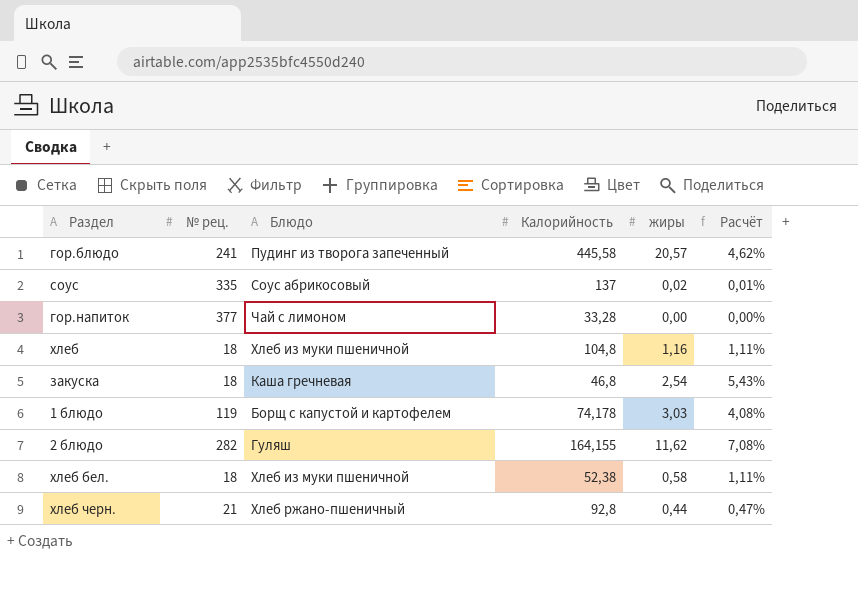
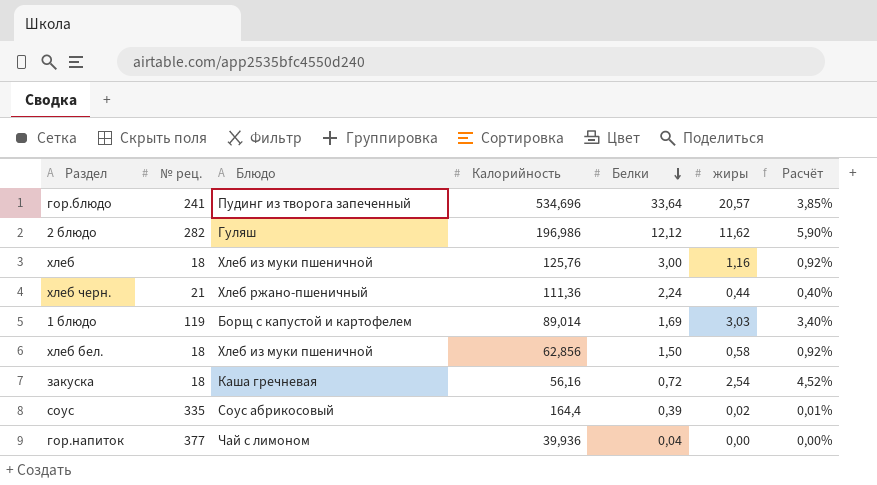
row order: none -> Белки descending
column Белки | position: none -> 5
гор.блюдо | Калорийность: 445,58 -> 534,696
гор.блюдо | Расчёт: 4,62% -> 3,85%
2 блюдо | Калорийность: 164,155 -> 196,986
2 блюдо | Расчёт: 7,08% -> 5,90%
хлеб | Калорийность: 104,8 -> 125,76
хлеб | Расчёт: 1,11% -> 0,92%
хлеб черн. | Калорийность: 92,8 -> 111,36
хлеб черн. | Расчёт: 0,47% -> 0,40%
1 блюдо | Калорийность: 74,178 -> 89,014
1 блюдо | Расчёт: 4,08% -> 3,40%
хлеб бел. | Калорийность: 52,38 -> 62,856
хлеб бел. | Расчёт: 1,11% -> 0,92%
закуска | Калорийность: 46,8 -> 56,16
закуска | Расчёт: 5,43% -> 4,52%
соус | Калорийность: 137 -> 164,4
гор.напиток | Калорийность: 33,28 -> 39,936

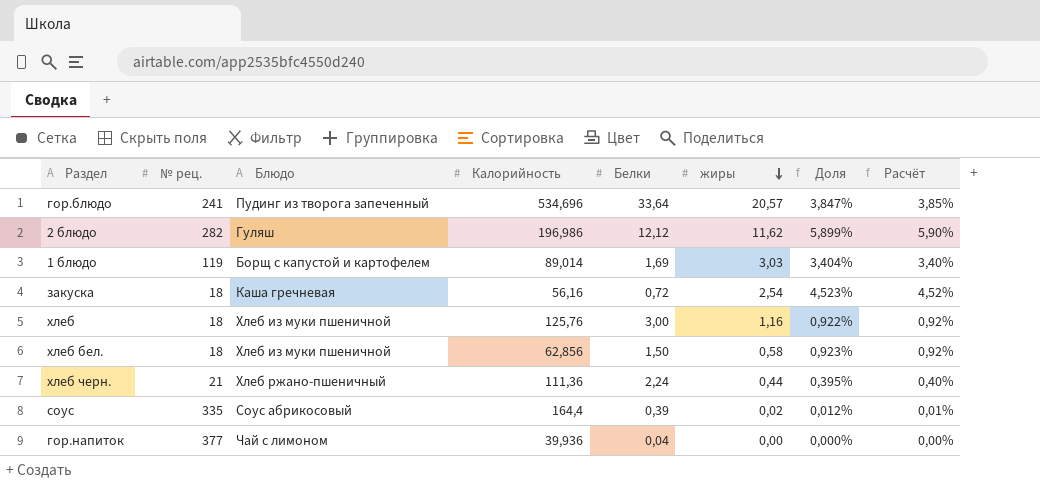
row order: Белки descending -> жиры descending
column Доля | formula: none -> [жиры] / [Калорийность]

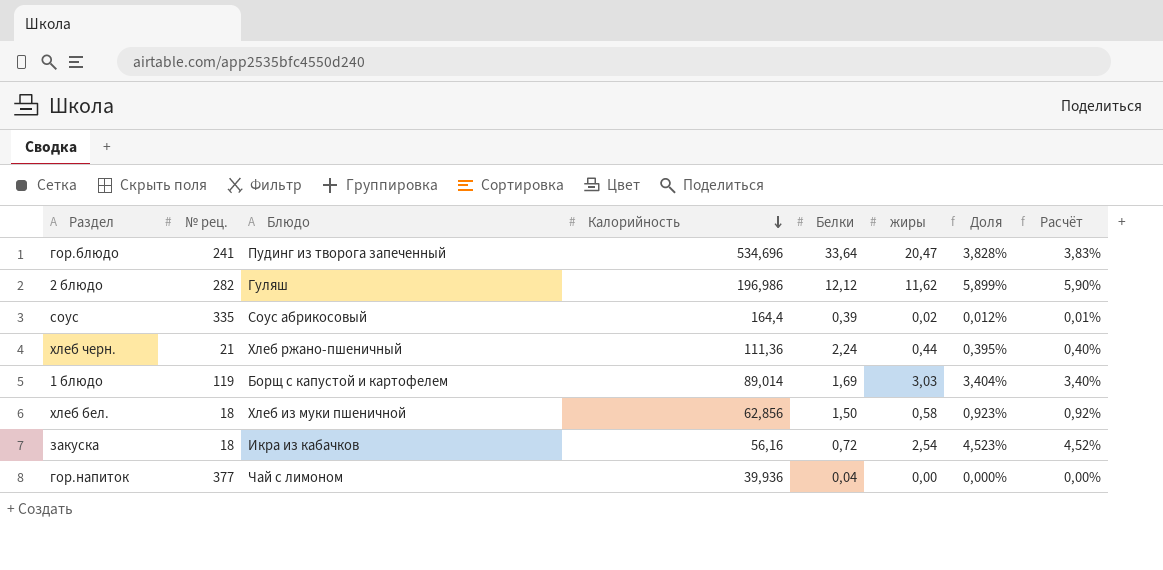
row order: жиры descending -> Калорийность descending
row хлеб: 18 | Хлеб из муки пшеничной | 125,76 | 3,00 | 1,16 | 0,922% | 0,92% -> none
гор.блюдо | жиры: 20,57 -> 20,47
гор.блюдо | Доля: 3,847% -> 3,828%
гор.блюдо | Расчёт: 3,85% -> 3,83%
закуска | Блюдо: Каша гречневая -> Икра из кабачков

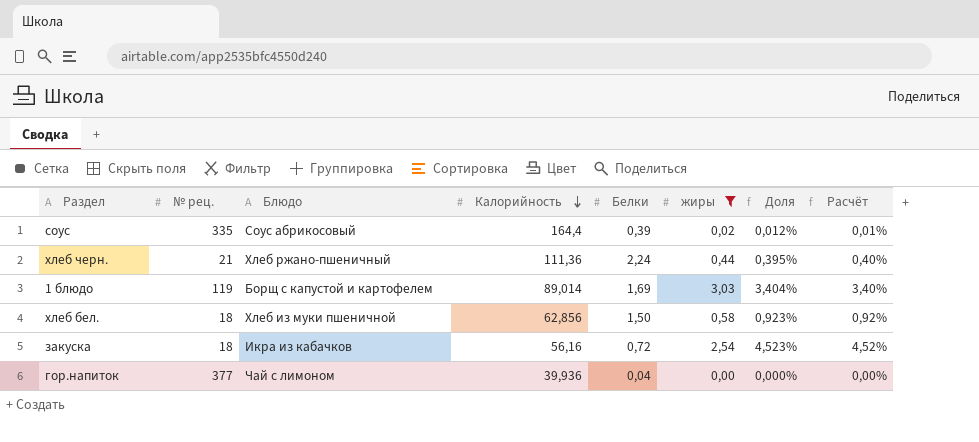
filter: none -> жиры <= 3,03

